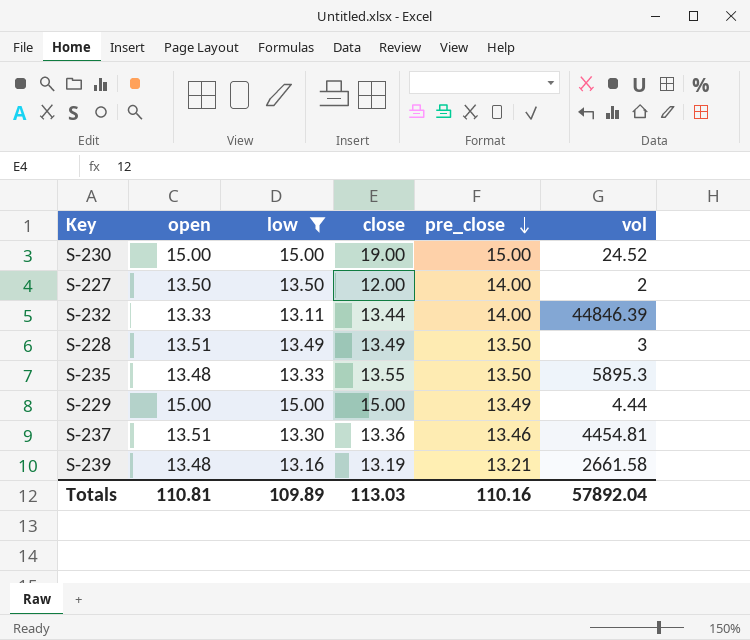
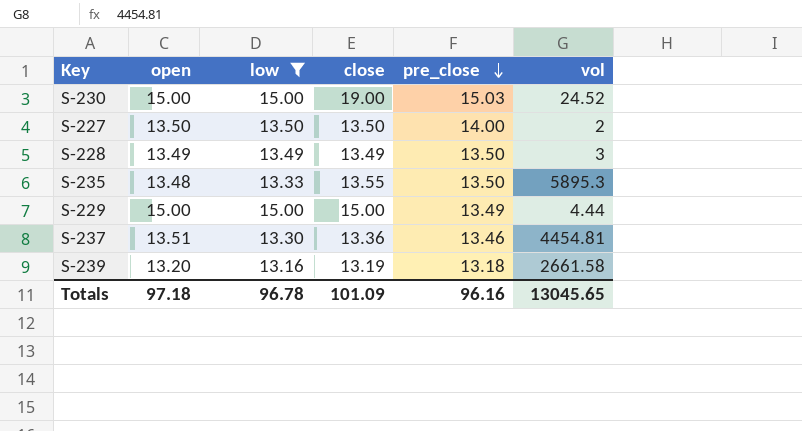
row S-232: 13.33 | 13.11 | 13.44 | 14.00 | 44846.39 -> none
S-230 | pre_close: 15.00 -> 15.03
S-227 | close: 12.00 -> 13.50
S-228 | open: 13.51 -> 13.49
S-239 | open: 13.48 -> 13.20
S-239 | pre_close: 13.21 -> 13.18
Totals | open: 110.81 -> 97.18
Totals | low: 109.89 -> 96.78
Totals | close: 113.03 -> 101.09
Totals | pre_close: 110.16 -> 96.16
Totals | vol: 57892.04 -> 13045.65

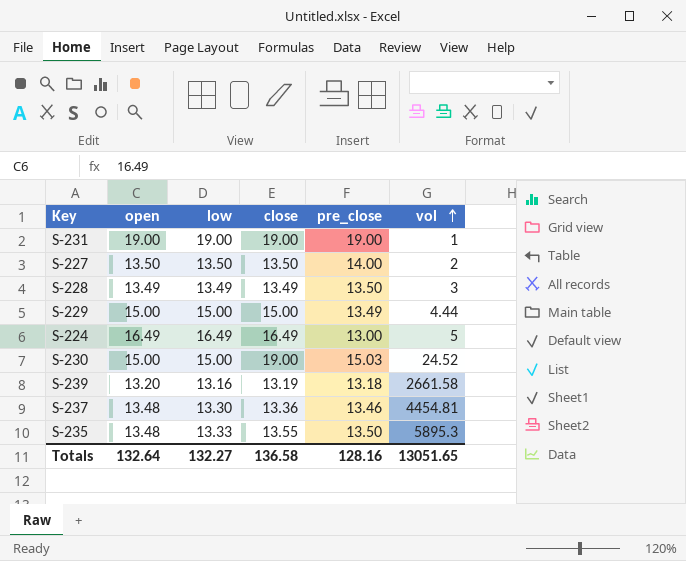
filter: low <= 15.00 -> none
row order: pre_close descending -> vol ascending
S-237 | open: 13.51 -> 13.48
Totals | open: 97.18 -> 132.64
Totals | low: 96.78 -> 132.27
Totals | close: 101.09 -> 136.58
Totals | pre_close: 96.16 -> 128.16
Totals | vol: 13045.65 -> 13051.65

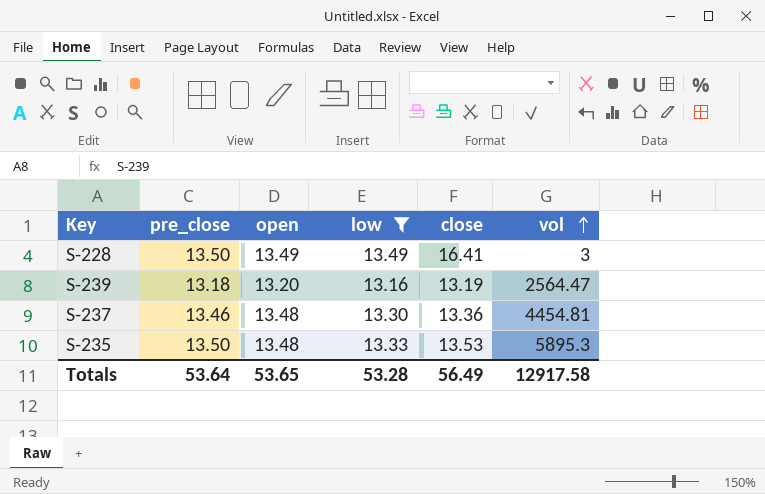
filter: none -> low <= 13.49
column pre_close | position: 5 -> 2
S-228 | close: 13.49 -> 16.41
S-239 | vol: 2661.58 -> 2564.47
S-235 | close: 13.55 -> 13.53
Totals | pre_close: 128.16 -> 53.64
Totals | open: 132.64 -> 53.65
Totals | low: 132.27 -> 53.28
Totals | close: 136.58 -> 56.49
Totals | vol: 13051.65 -> 12917.58

